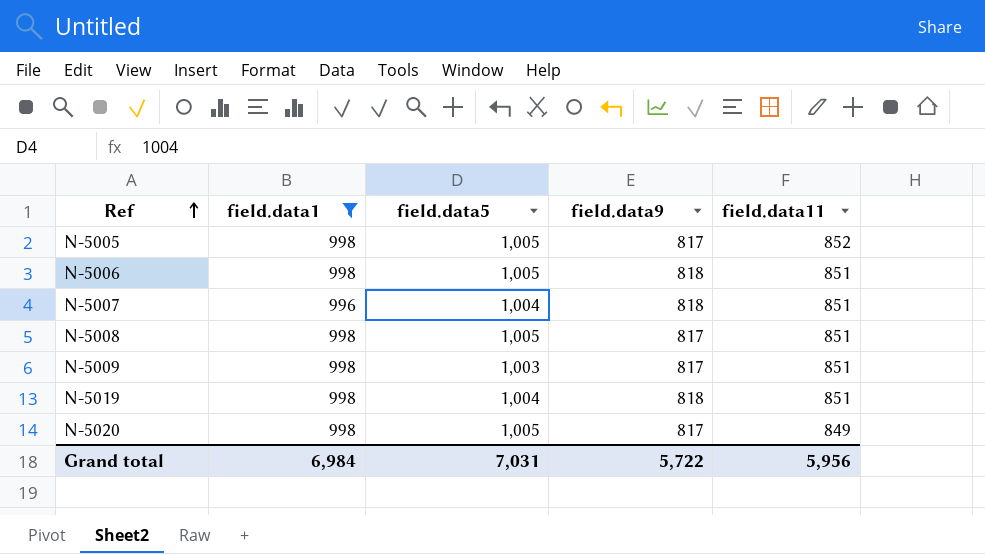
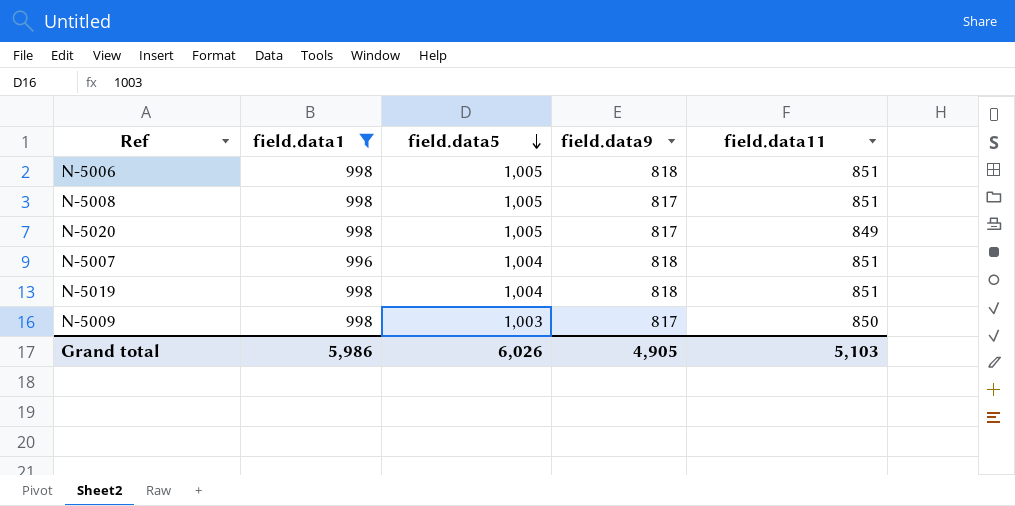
row order: Ref ascending -> field.data5 descending
row N-5005: 998 | 1,005 | 817 | 852 -> none
N-5009 | field.data11: 851 -> 850
Grand total | field.data1: 6,984 -> 5,986
Grand total | field.data5: 7,031 -> 6,026
Grand total | field.data9: 5,722 -> 4,905
Grand total | field.data11: 5,956 -> 5,103

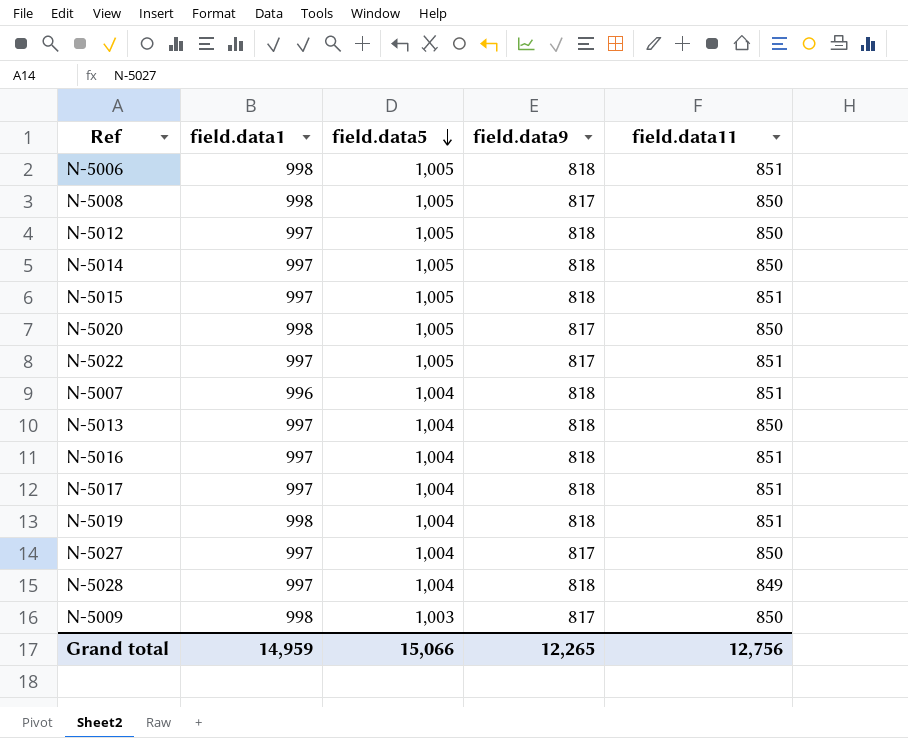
filter: field.data1 != 997 -> none
N-5008 | field.data11: 851 -> 850
N-5020 | field.data11: 849 -> 850
Grand total | field.data1: 5,986 -> 14,959
Grand total | field.data5: 6,026 -> 15,066
Grand total | field.data9: 4,905 -> 12,265
Grand total | field.data11: 5,103 -> 12,756

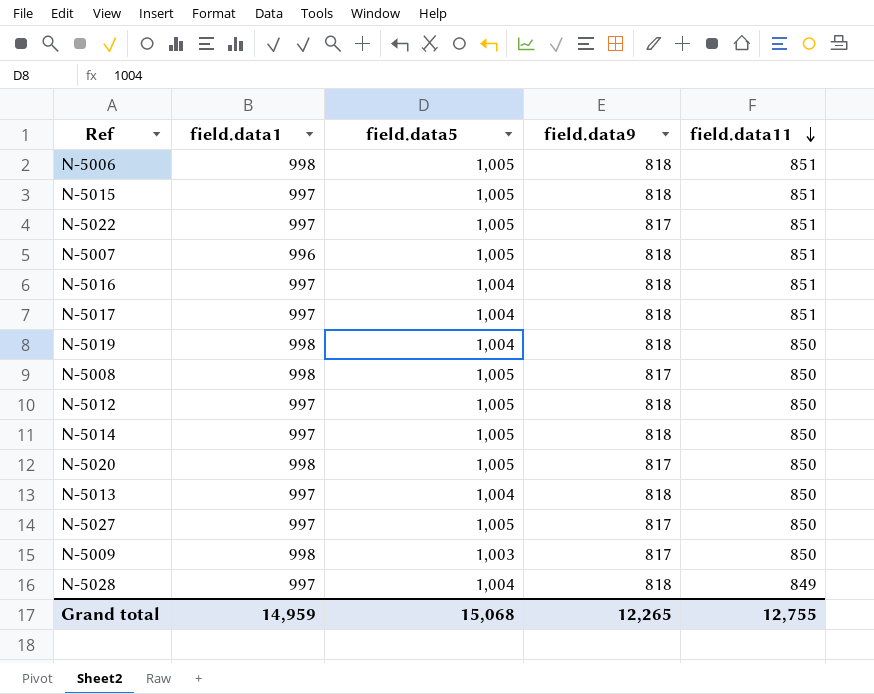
row order: field.data5 descending -> field.data11 descending
N-5007 | field.data5: 1,004 -> 1,005
N-5019 | field.data11: 851 -> 850
N-5027 | field.data5: 1,004 -> 1,005
Grand total | field.data5: 15,066 -> 15,068
Grand total | field.data11: 12,756 -> 12,755

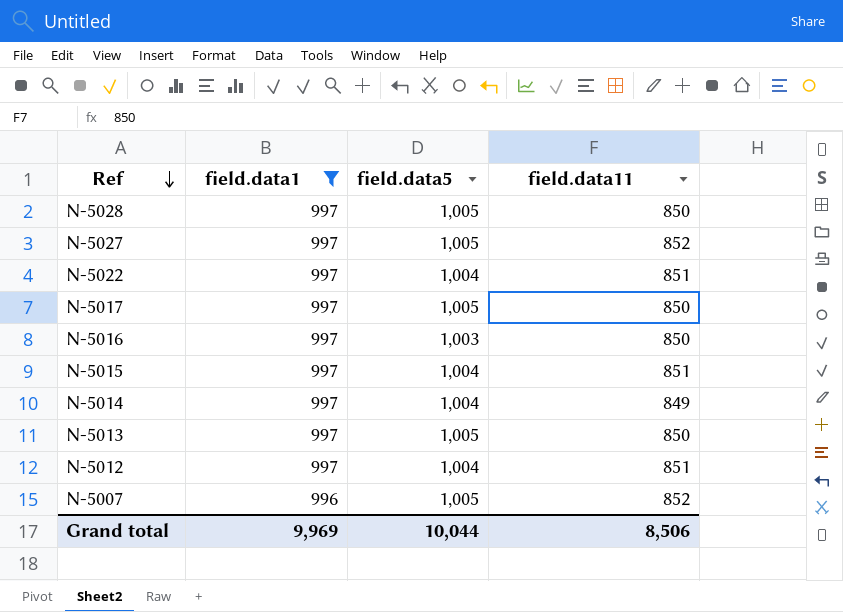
filter: none -> field.data1 != 998
row order: field.data11 descending -> Ref descending
column field.data9 | position: 4 -> none
N-5028 | field.data5: 1,004 -> 1,005
N-5028 | field.data11: 849 -> 850
N-5027 | field.data11: 850 -> 852
N-5022 | field.data5: 1,005 -> 1,004
N-5017 | field.data5: 1,004 -> 1,005
N-5017 | field.data11: 851 -> 850
N-5016 | field.data5: 1,004 -> 1,003
N-5016 | field.data11: 851 -> 850
N-5015 | field.data5: 1,005 -> 1,004
N-5014 | field.data5: 1,005 -> 1,004
N-5014 | field.data11: 850 -> 849
N-5013 | field.data5: 1,004 -> 1,005
N-5012 | field.data5: 1,005 -> 1,004
N-5012 | field.data11: 850 -> 851
N-5007 | field.data11: 851 -> 852
Grand total | field.data1: 14,959 -> 9,969
Grand total | field.data5: 15,068 -> 10,044
Grand total | field.data11: 12,755 -> 8,506

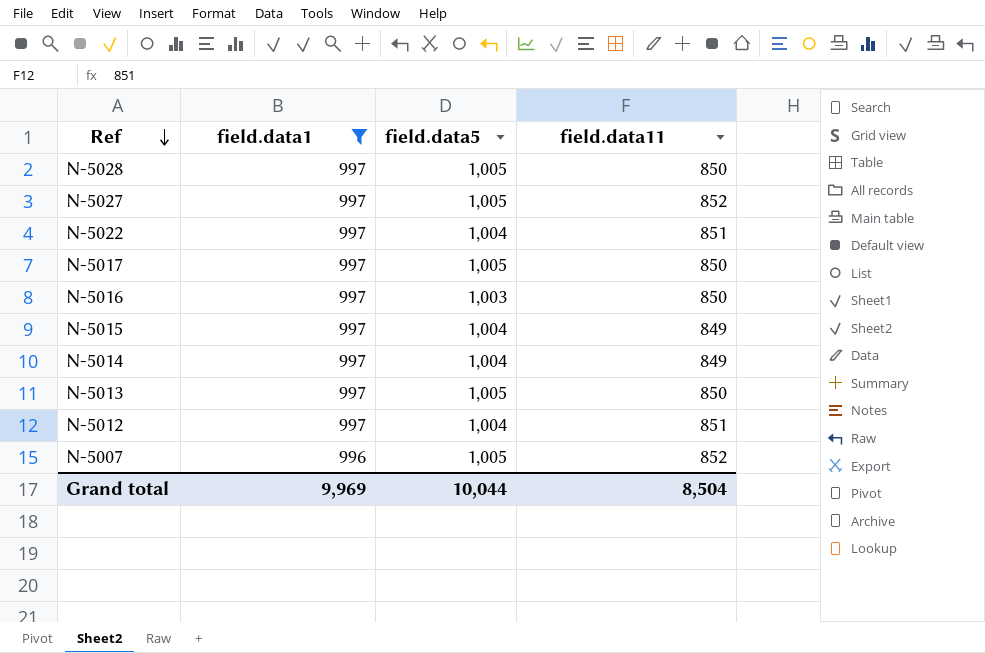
N-5015 | field.data11: 851 -> 849
Grand total | field.data11: 8,506 -> 8,504

